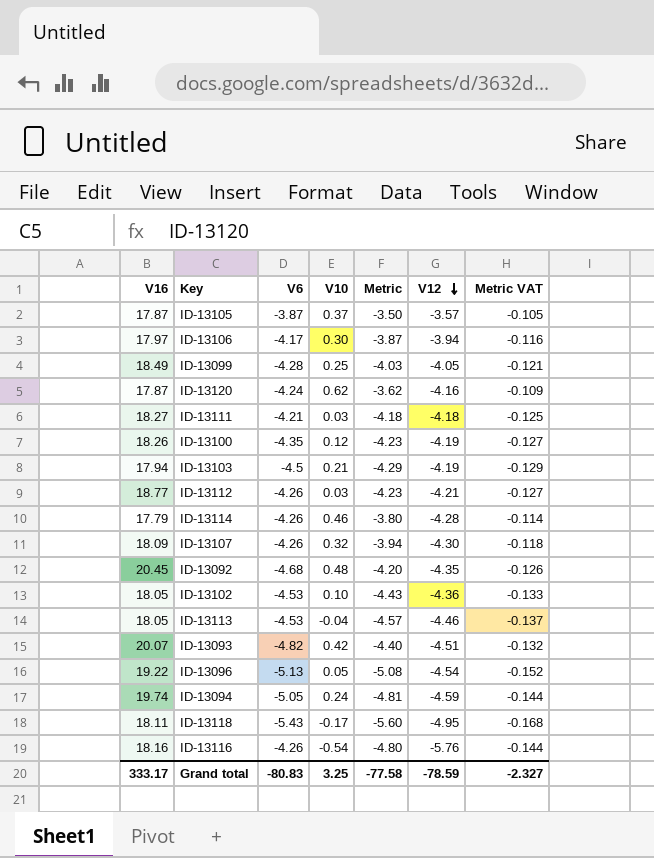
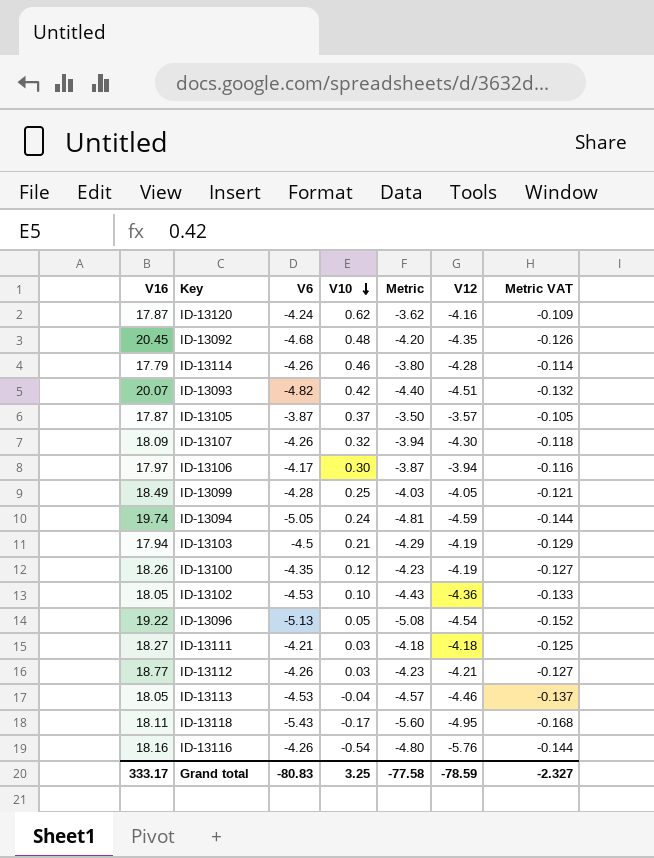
row order: V12 descending -> V10 descending

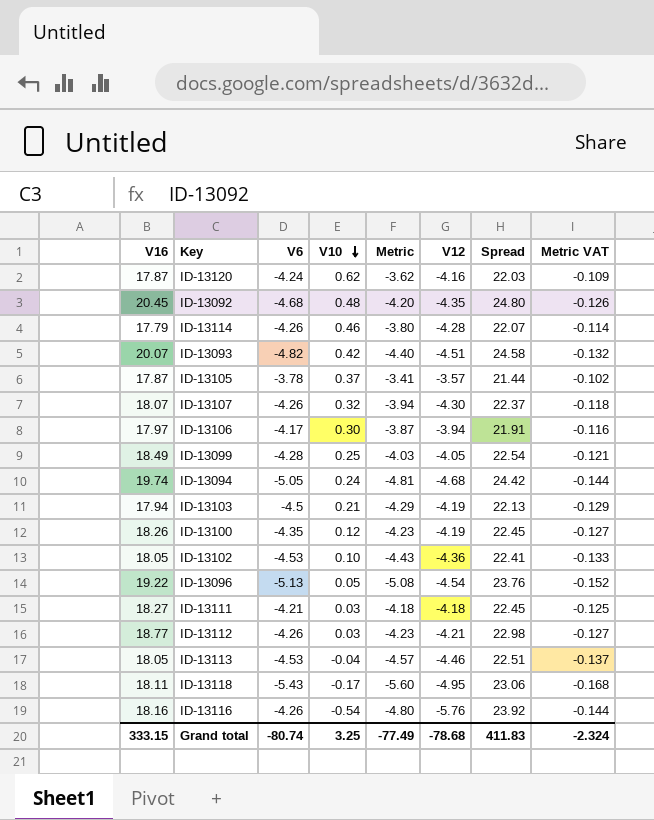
column Spread | formula: none -> [V16] - [V12]
ID-13105 | V6: -3.87 -> -3.78
ID-13105 | Metric: -3.50 -> -3.41
ID-13105 | Metric VAT: -0.105 -> -0.102
ID-13107 | V16: 18.09 -> 18.07
ID-13094 | V12: -4.59 -> -4.68
Grand total | V16: 333.17 -> 333.15
Grand total | V6: -80.83 -> -80.74
Grand total | Metric: -77.58 -> -77.49
Grand total | V12: -78.59 -> -78.68
Grand total | Metric VAT: -2.327 -> -2.324

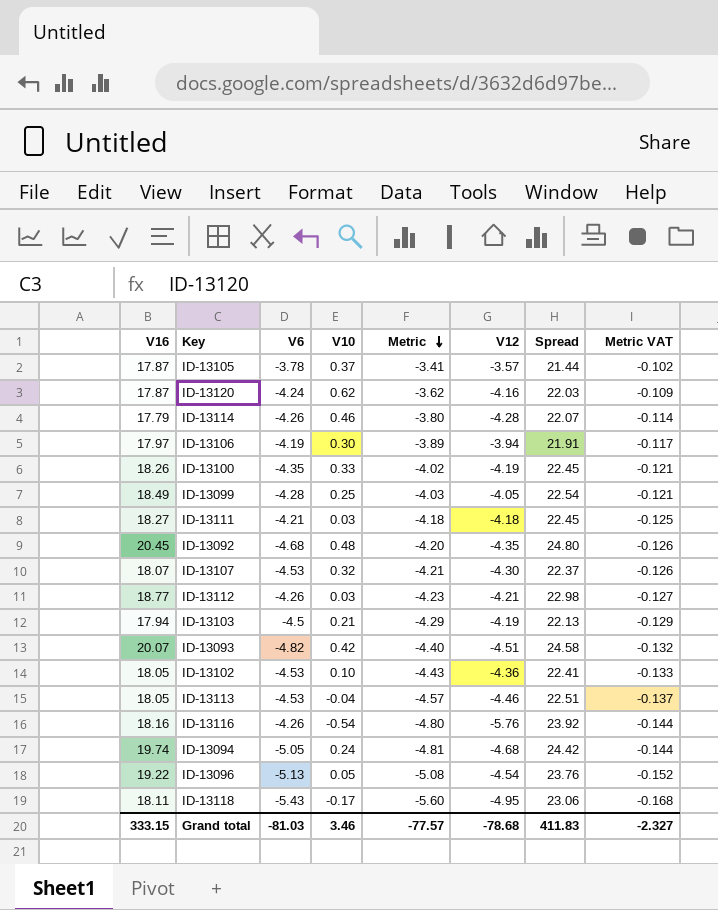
row order: V10 descending -> Metric descending
ID-13106 | V6: -4.17 -> -4.19
ID-13106 | Metric: -3.87 -> -3.89
ID-13106 | Metric VAT: -0.116 -> -0.117
ID-13100 | V10: 0.12 -> 0.33
ID-13100 | Metric: -4.23 -> -4.02
ID-13100 | Metric VAT: -0.127 -> -0.121
ID-13107 | V6: -4.26 -> -4.53
ID-13107 | Metric: -3.94 -> -4.21
ID-13107 | Metric VAT: -0.118 -> -0.126
Grand total | V6: -80.74 -> -81.03
Grand total | V10: 3.25 -> 3.46
Grand total | Metric: -77.49 -> -77.57
Grand total | Metric VAT: -2.324 -> -2.327

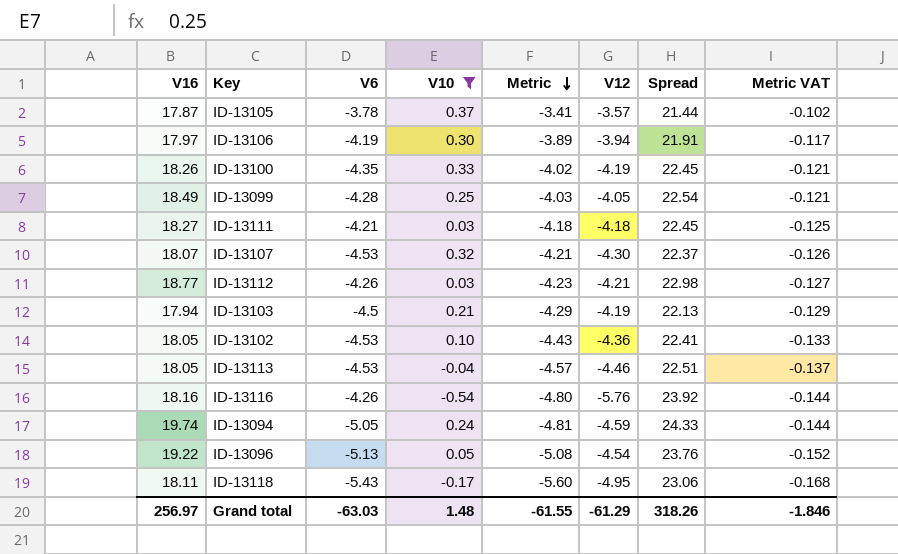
filter: none -> V10 <= 0.37
ID-13094 | V12: -4.68 -> -4.59
ID-13094 | Spread: 24.42 -> 24.33
Grand total | V16: 333.15 -> 256.97
Grand total | V6: -81.03 -> -63.03
Grand total | V10: 3.46 -> 1.48
Grand total | Metric: -77.57 -> -61.55
Grand total | V12: -78.68 -> -61.29
Grand total | Spread: 411.83 -> 318.26
Grand total | Metric VAT: -2.327 -> -1.846

